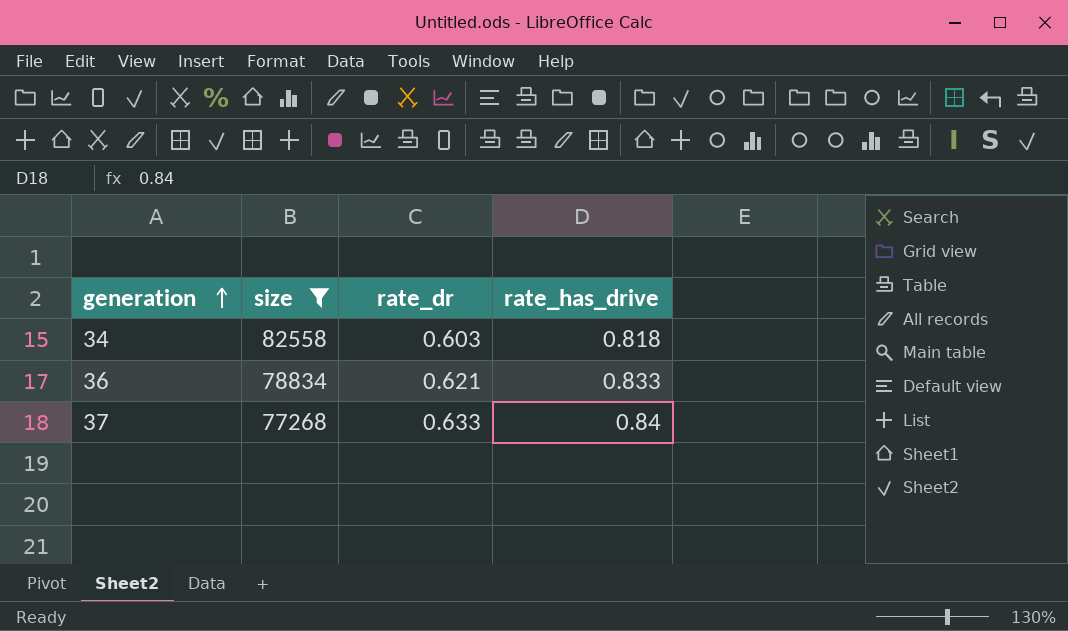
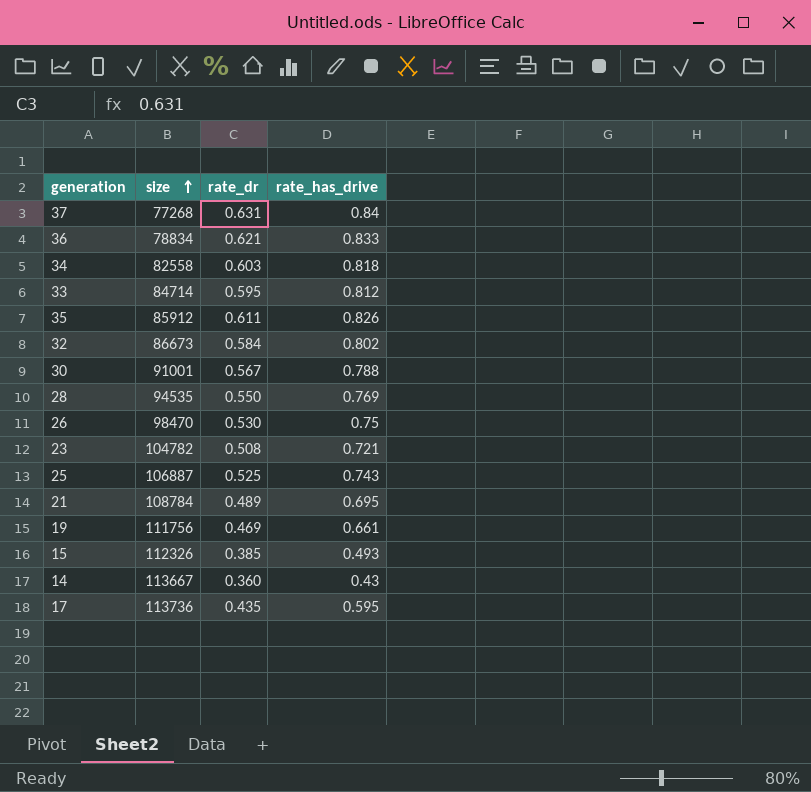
filter: size <= 82558 -> none
row order: generation ascending -> size ascending
37 | rate_dr: 0.633 -> 0.631

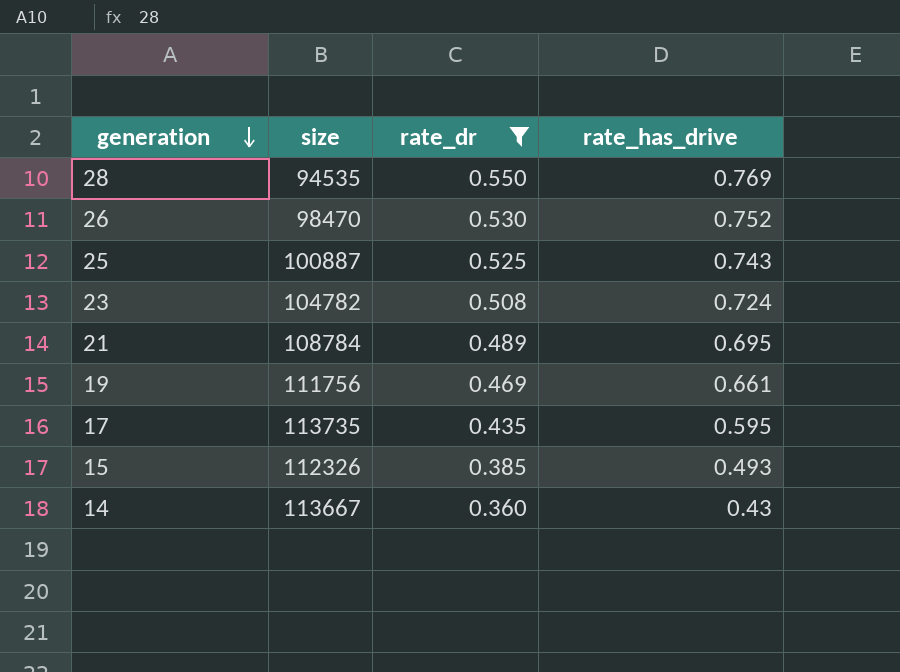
filter: none -> rate_dr <= 0.550
row order: size ascending -> generation descending
26 | rate_has_drive: 0.75 -> 0.752
25 | size: 106887 -> 100887
23 | rate_has_drive: 0.721 -> 0.724
17 | size: 113736 -> 113735

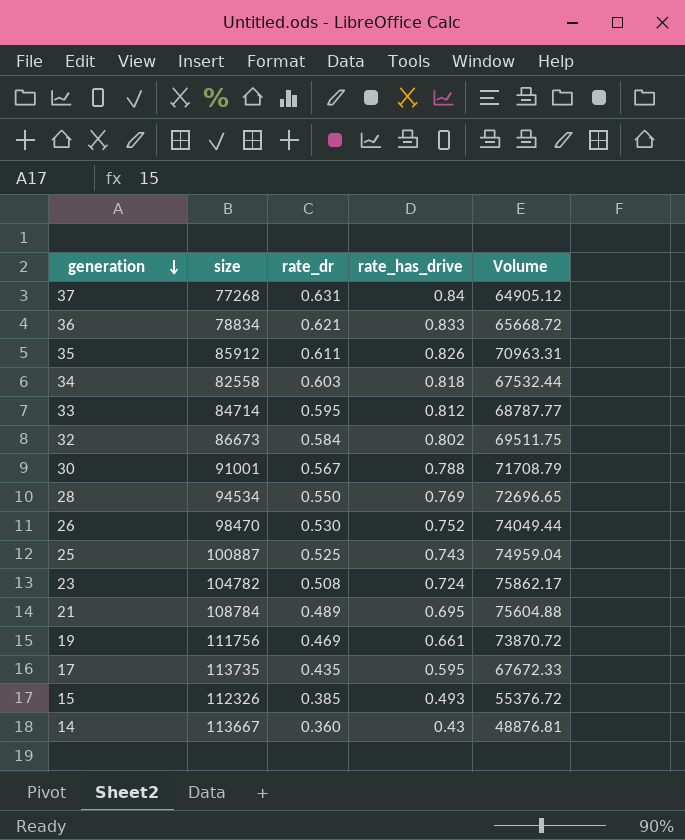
filter: rate_dr <= 0.550 -> none
column Volume | formula: none -> [size] * [rate_has_drive]
28 | size: 94535 -> 94534

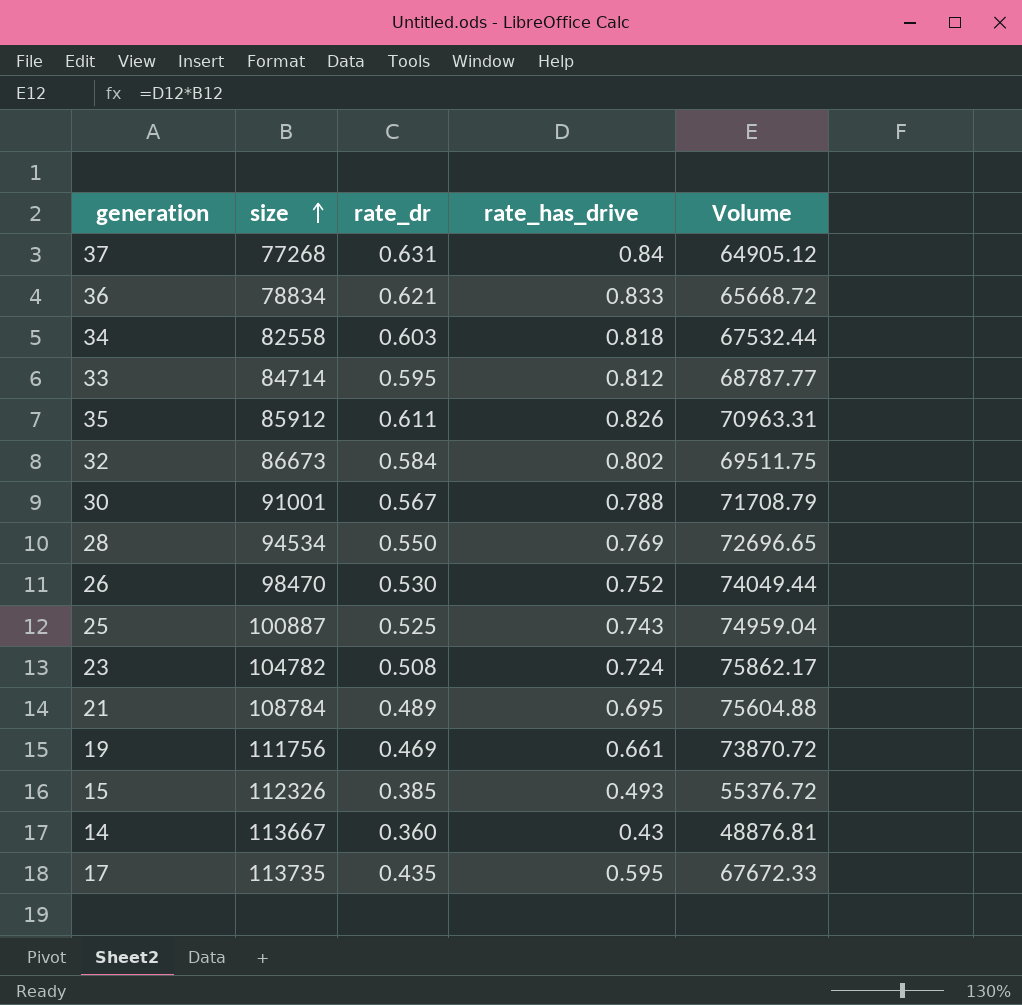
row order: generation descending -> size ascending

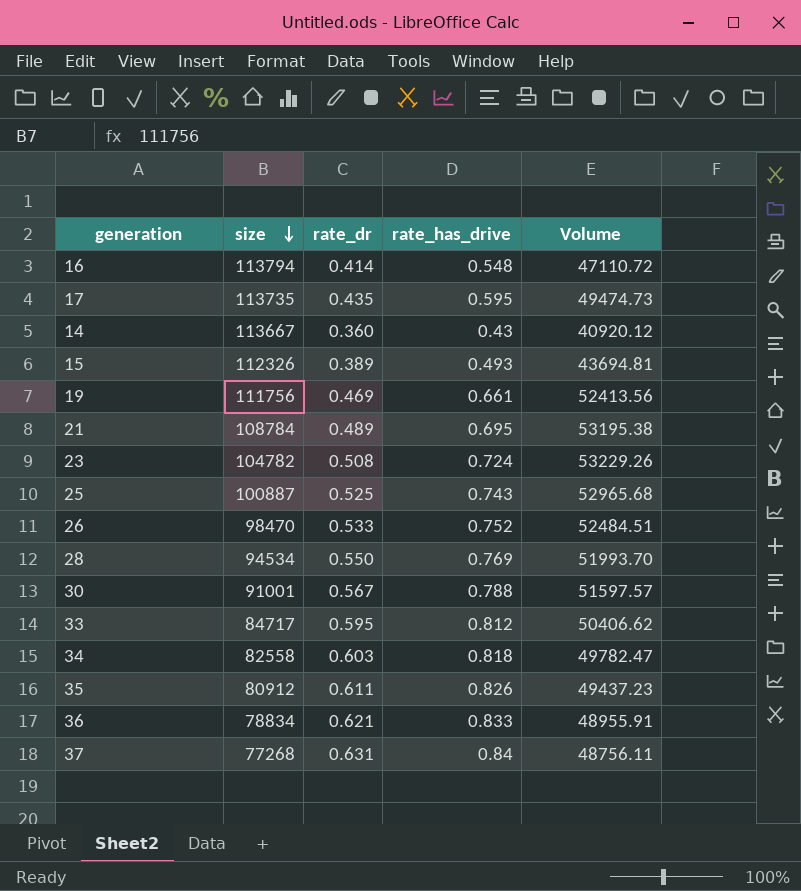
row order: size ascending -> size descending
column Volume | formula: [size] * [rate_has_drive] -> [size] * [rate_dr]
row 32: 86673 | 0.584 | 0.802 | 69511.75 -> none
row 16: none -> 113794 | 0.414 | 0.548 | 47110.72
15 | rate_dr: 0.385 -> 0.389
26 | rate_dr: 0.530 -> 0.533
33 | size: 84714 -> 84717
35 | size: 85912 -> 80912

